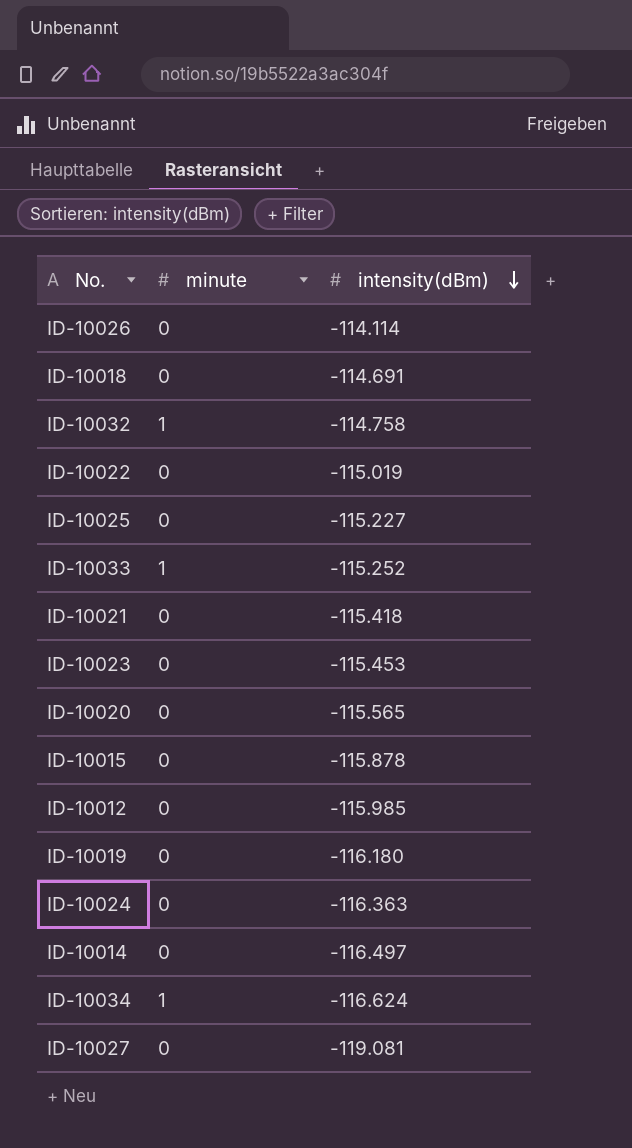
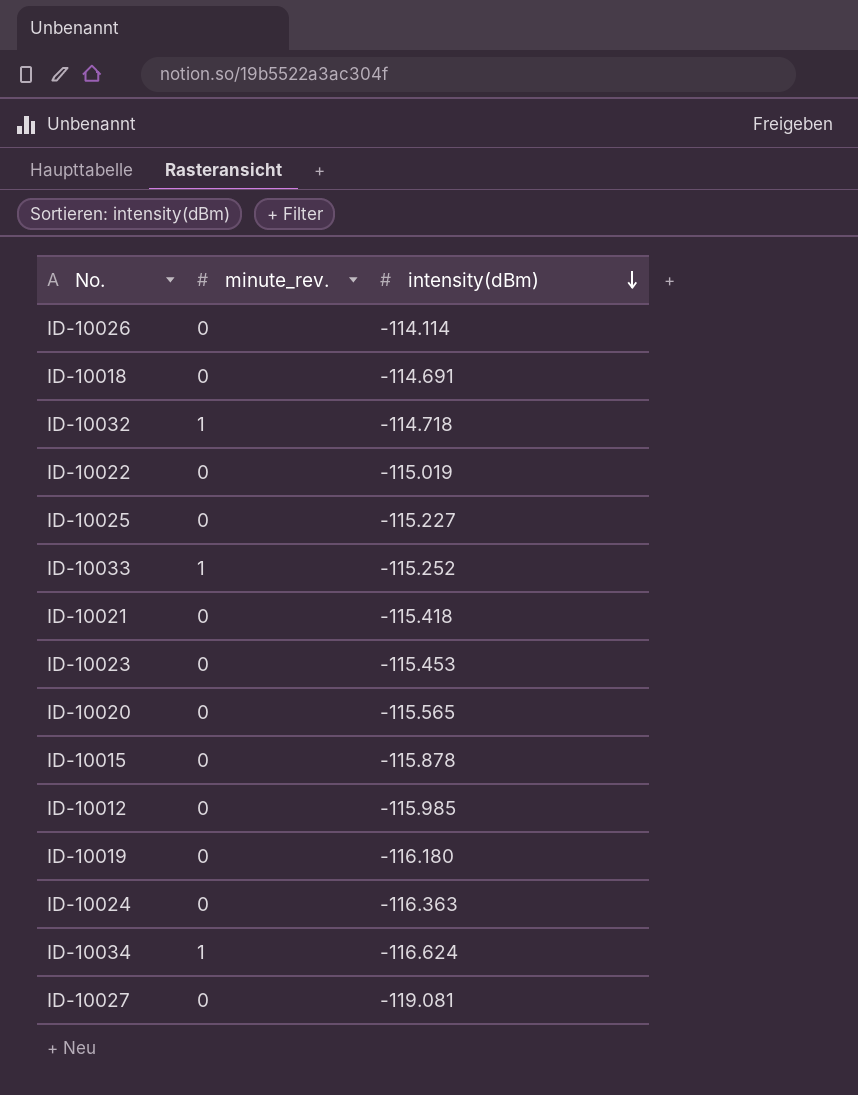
column name: minute -> minute_rev.
row ID-10014: 0 | -116.497 -> none
ID-10032 | intensity(dBm): -114.758 -> -114.718

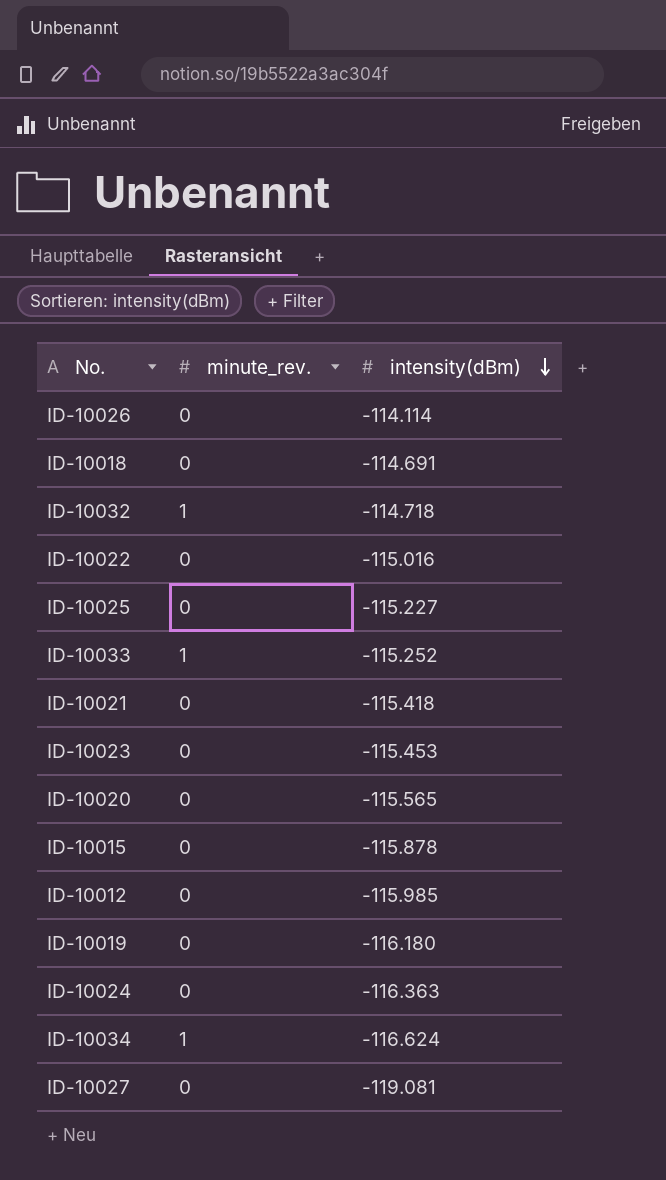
ID-10022 | intensity(dBm): -115.019 -> -115.016

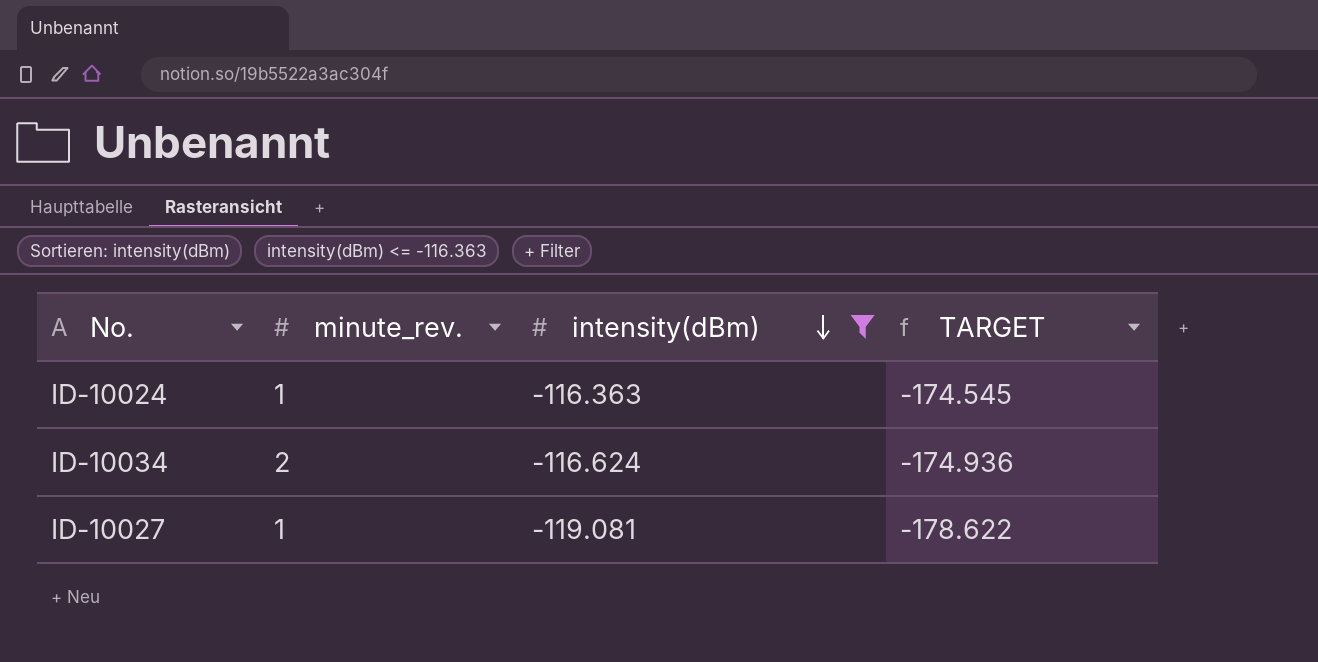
filter: none -> intensity(dBm) <= -116.363
column TARGET | formula: none -> [intensity(dBm)] * 1.5
ID-10024 | minute_rev.: 0 -> 1
ID-10034 | minute_rev.: 1 -> 2
ID-10027 | minute_rev.: 0 -> 1

